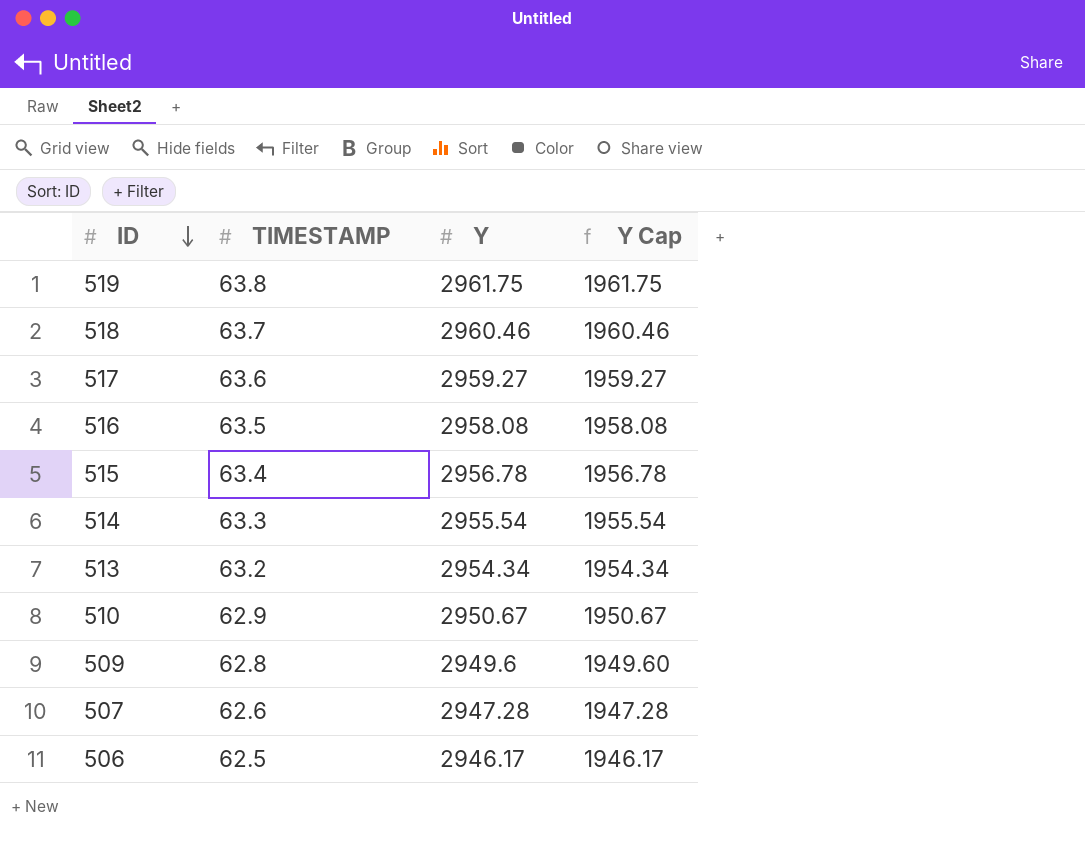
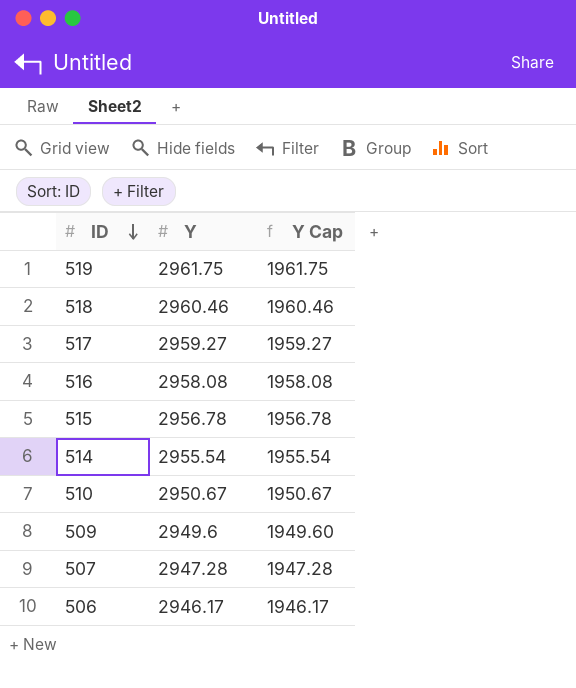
column TIMESTAMP | position: 2 -> none
row 513: 63.2 | 2954.34 | 1954.34 -> none

